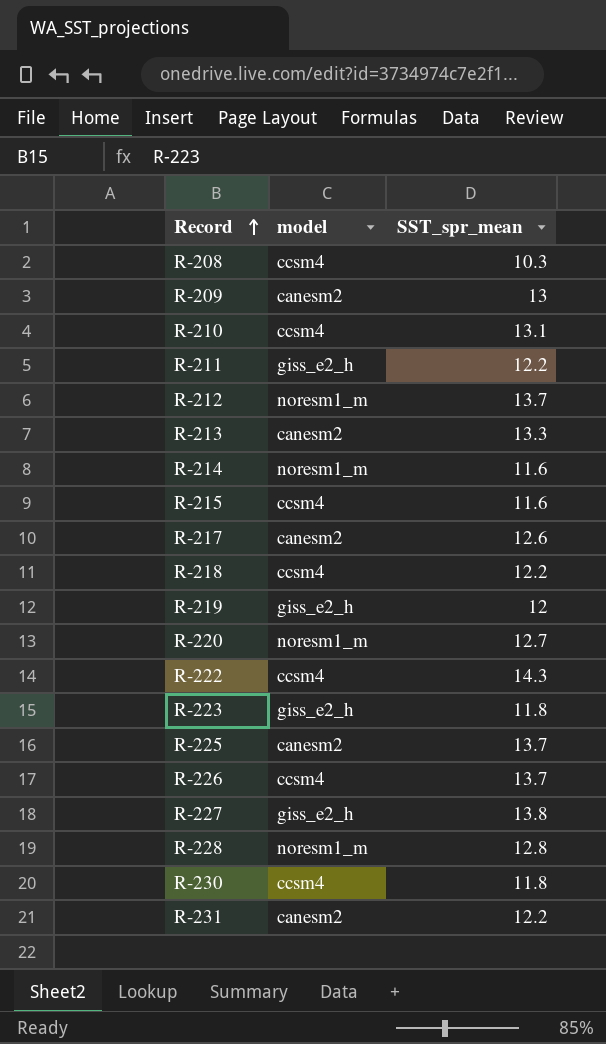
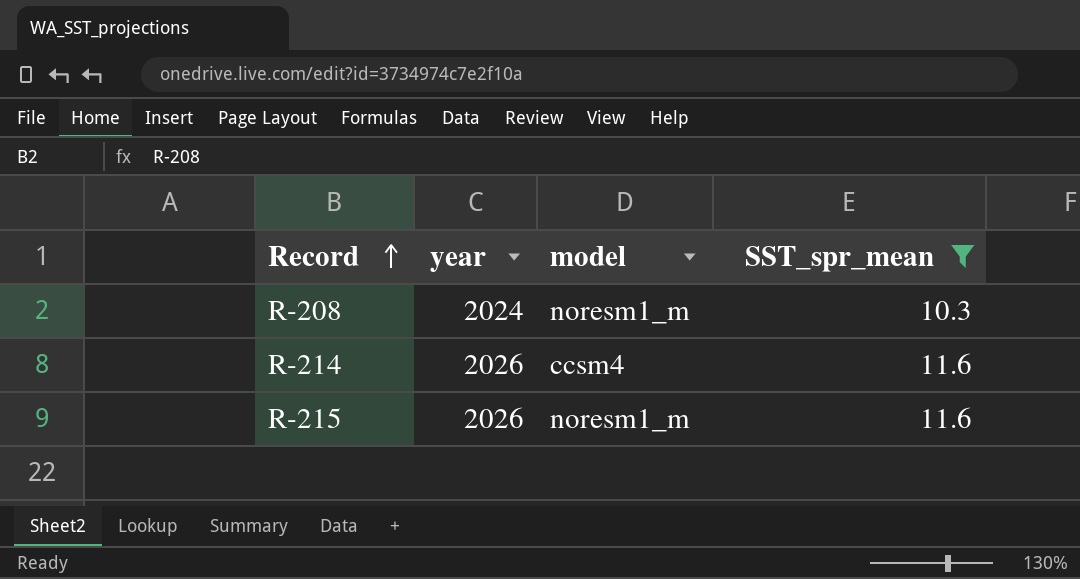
filter: none -> SST_spr_mean <= 11.6
column year | position: none -> 2
R-208 | model: ccsm4 -> noresm1_m
R-214 | model: noresm1_m -> ccsm4
R-215 | model: ccsm4 -> noresm1_m

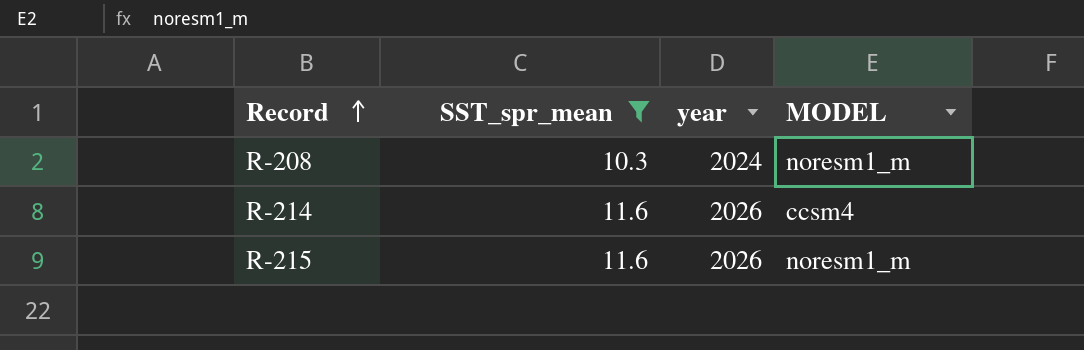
column SST_spr_mean | position: 4 -> 2
column name: model -> MODEL

